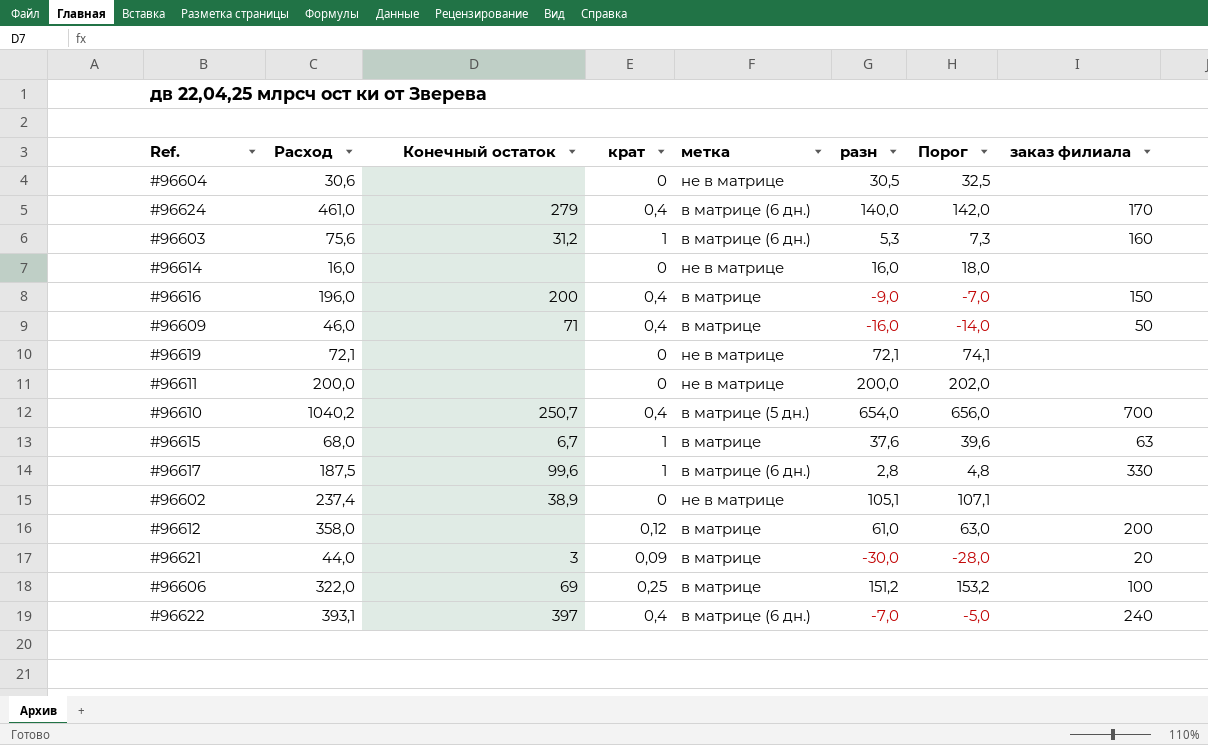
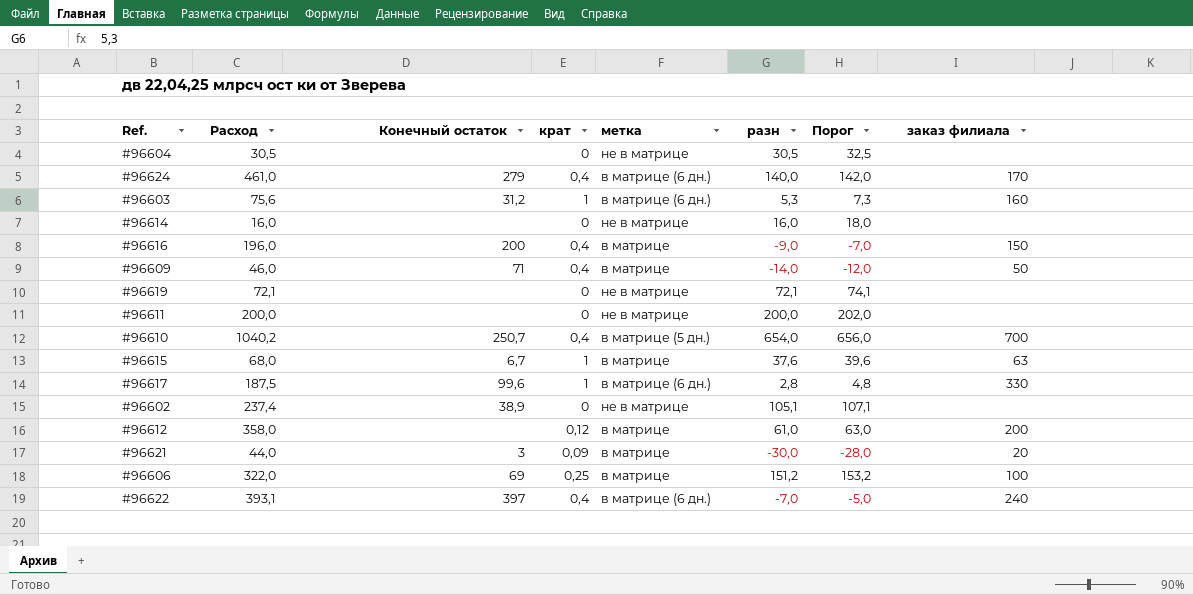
#96604 | Расход: 30,6 -> 30,5
#96609 | разн: -16,0 -> -14,0
#96609 | Порог: -14,0 -> -12,0

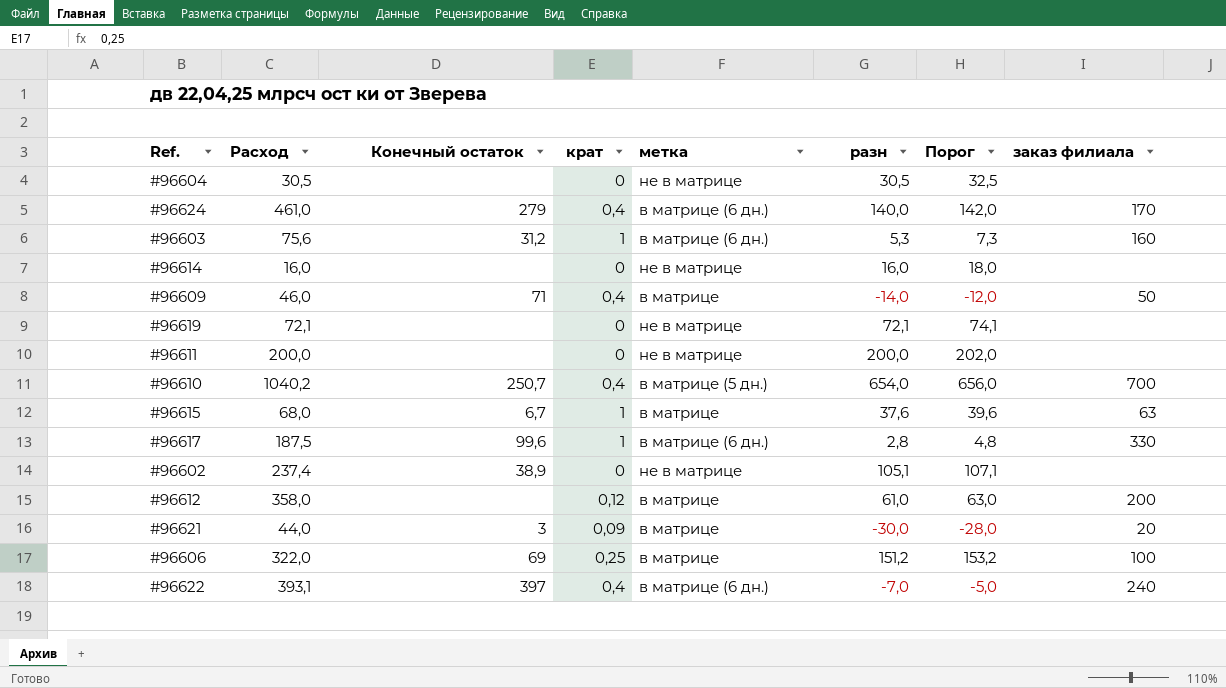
row #96616: 196,0 | 200 | 0,4 | в матрице | -9,0 | -7,0 | 150 -> none

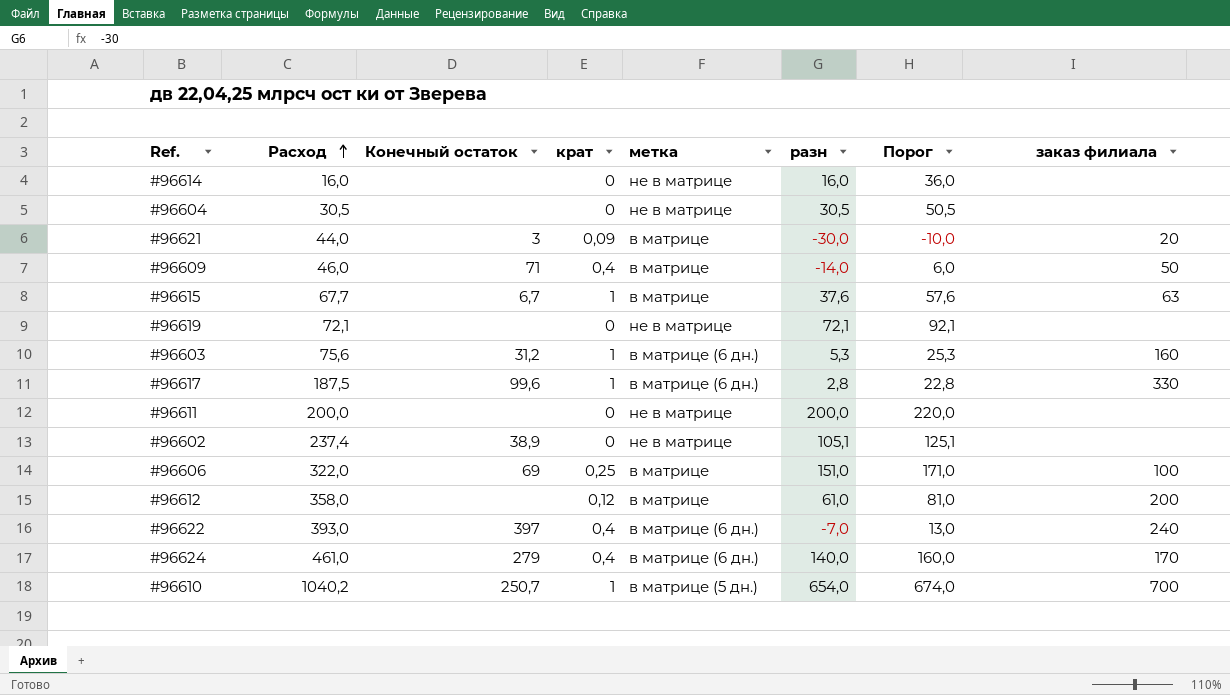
row order: none -> Расход ascending
column Порог | formula: [разн] + 2 -> [разн] + 20
#96615 | Расход: 68,0 -> 67,7
#96606 | разн: 151,2 -> 151,0
#96622 | Расход: 393,1 -> 393,0
#96610 | крат: 0,4 -> 1

